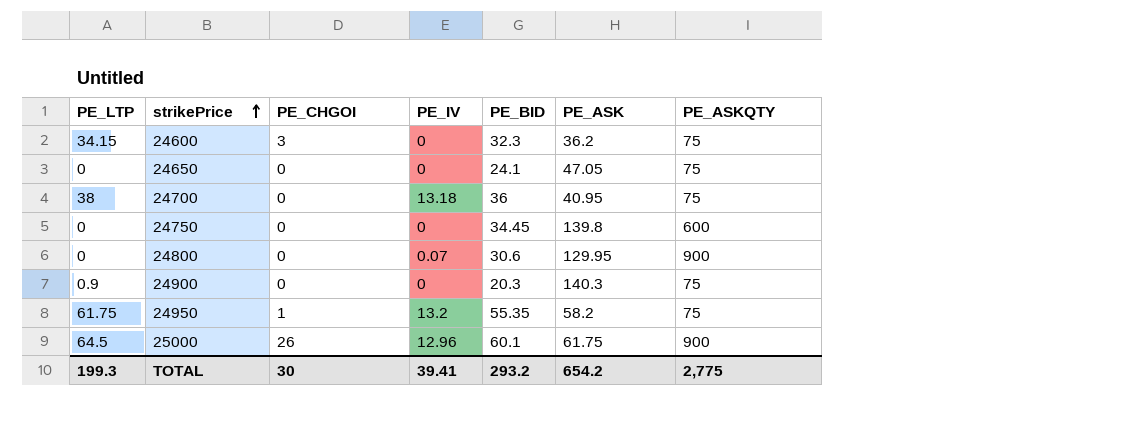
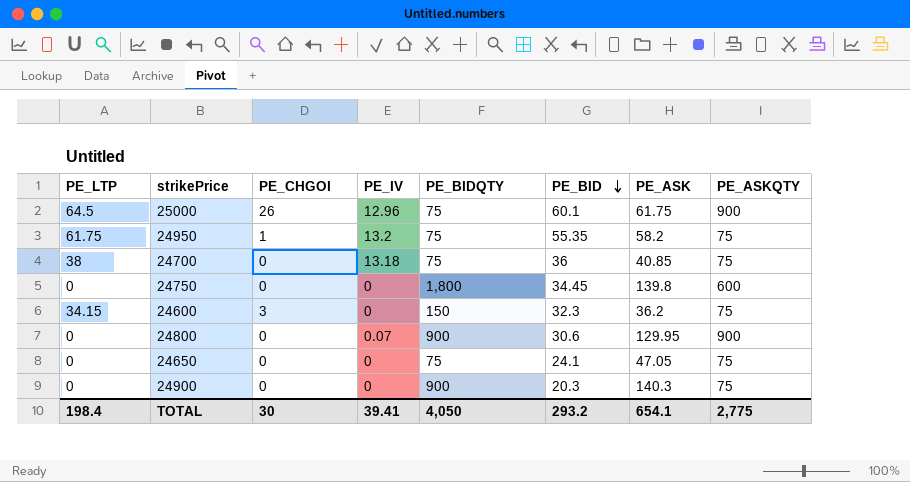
row order: strikePrice ascending -> PE_BID descending
column PE_BIDQTY | position: none -> 5
24700 | PE_ASK: 40.95 -> 40.85
24900 | PE_LTP: 0.9 -> 0
TOTAL | PE_LTP: 199.3 -> 198.4
TOTAL | PE_ASK: 654.2 -> 654.1

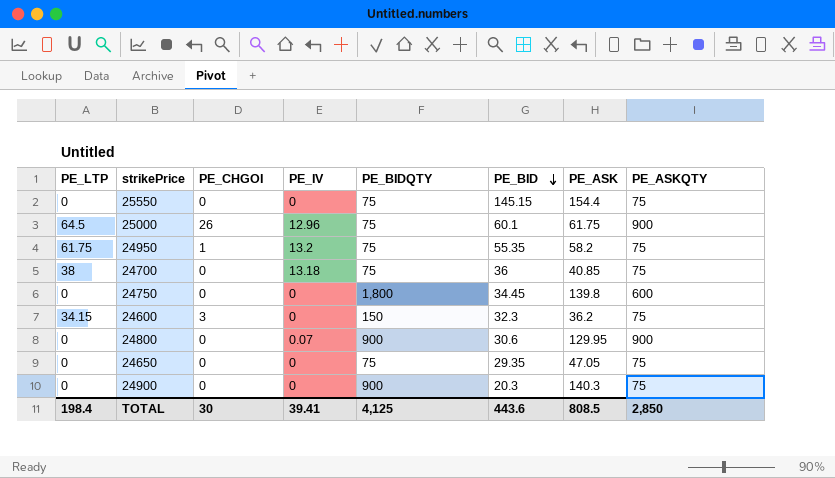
row 25550: none -> 0 | 0 | 0 | 75 | 145.15 | 154.4 | 75
24650 | PE_BID: 24.1 -> 29.35
TOTAL | PE_BIDQTY: 4,050 -> 4,125
TOTAL | PE_BID: 293.2 -> 443.6
TOTAL | PE_ASK: 654.1 -> 808.5
TOTAL | PE_ASKQTY: 2,775 -> 2,850

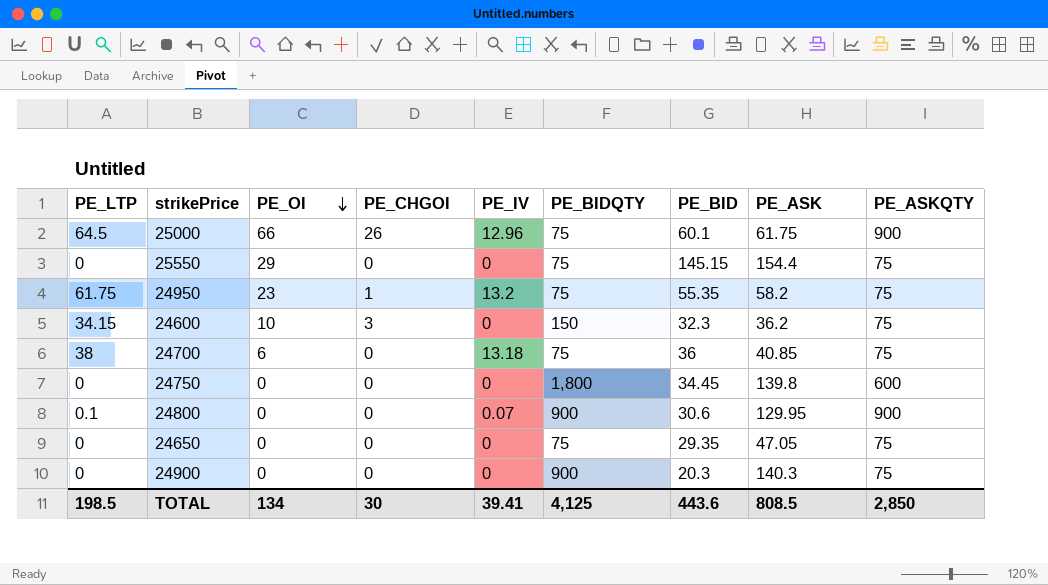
row order: PE_BID descending -> PE_OI descending
column PE_OI | position: none -> 3
24800 | PE_LTP: 0 -> 0.1
TOTAL | PE_LTP: 198.4 -> 198.5

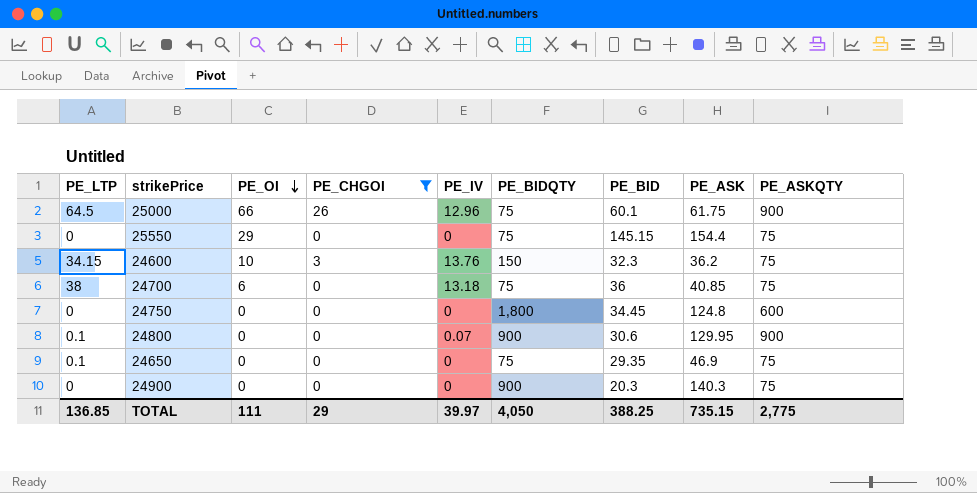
filter: none -> PE_CHGOI != 1
24600 | PE_IV: 0 -> 13.76
24750 | PE_ASK: 139.8 -> 124.8
24650 | PE_LTP: 0 -> 0.1
24650 | PE_ASK: 47.05 -> 46.9
TOTAL | PE_LTP: 198.5 -> 136.85
TOTAL | PE_OI: 134 -> 111
TOTAL | PE_CHGOI: 30 -> 29
TOTAL | PE_IV: 39.41 -> 39.97
TOTAL | PE_BIDQTY: 4,125 -> 4,050
TOTAL | PE_BID: 443.6 -> 388.25
TOTAL | PE_ASK: 808.5 -> 735.15
TOTAL | PE_ASKQTY: 2,850 -> 2,775

